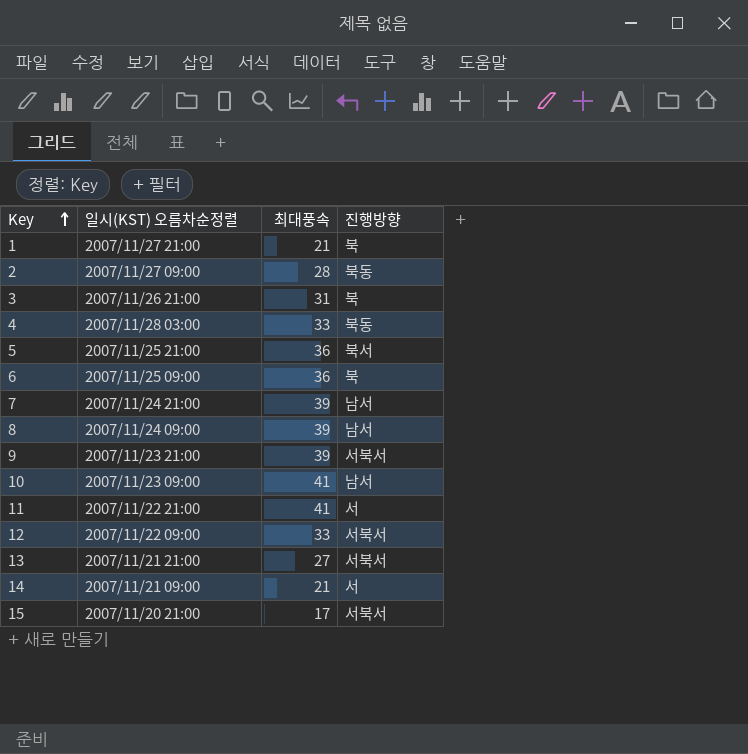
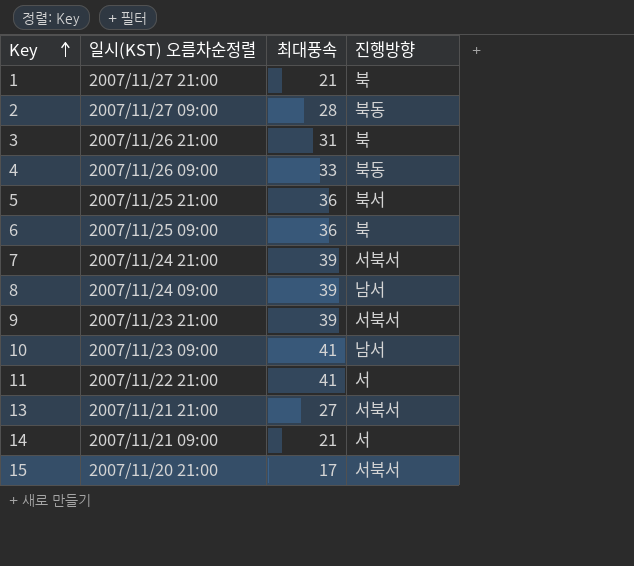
row 12: 2007/11/22 09:00 | 33 | 서북서 -> none
4 | 일시(KST) 오름차순정렬: 2007/11/28 03:00 -> 2007/11/26 09:00
7 | 진행방향: 남서 -> 서북서

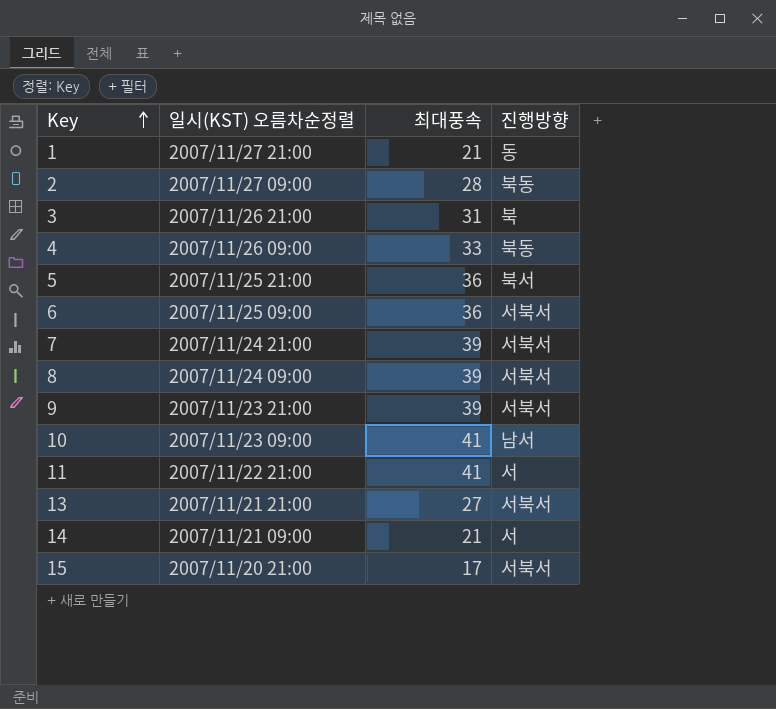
1 | 진행방향: 북 -> 동
6 | 진행방향: 북 -> 서북서
8 | 진행방향: 남서 -> 서북서

